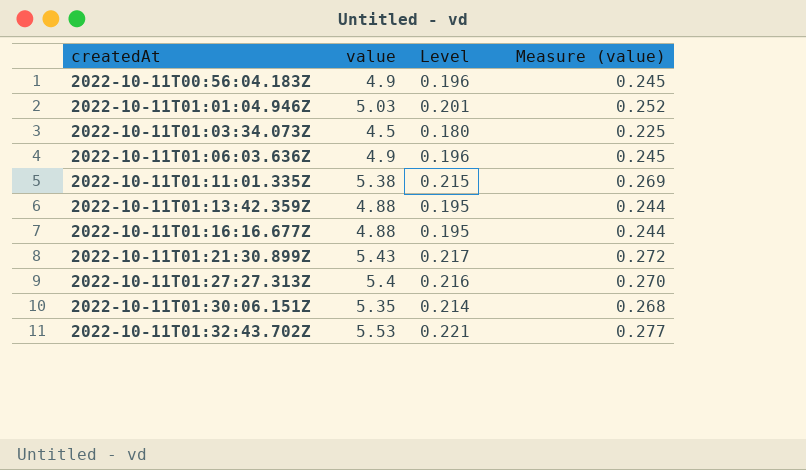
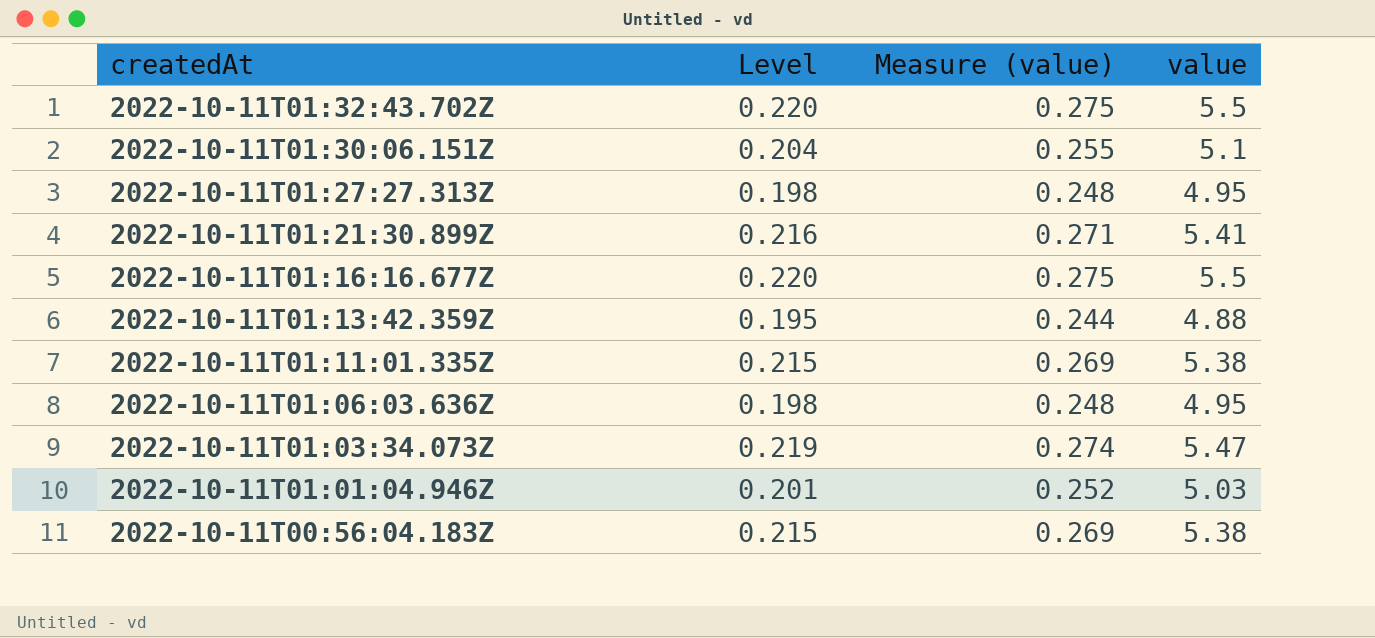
row order: createdAt ascending -> createdAt descending
column value | position: 2 -> 4
2022-10-11T01:32:43.702Z | Level: 0.221 -> 0.220
2022-10-11T01:32:43.702Z | Measure (value): 0.277 -> 0.275
2022-10-11T01:32:43.702Z | value: 5.53 -> 5.5
2022-10-11T01:30:06.151Z | Level: 0.214 -> 0.204
2022-10-11T01:30:06.151Z | Measure (value): 0.268 -> 0.255
2022-10-11T01:30:06.151Z | value: 5.35 -> 5.1
2022-10-11T01:27:27.313Z | Level: 0.216 -> 0.198
2022-10-11T01:27:27.313Z | Measure (value): 0.270 -> 0.248
2022-10-11T01:27:27.313Z | value: 5.4 -> 4.95
2022-10-11T01:21:30.899Z | Level: 0.217 -> 0.216
2022-10-11T01:21:30.899Z | Measure (value): 0.272 -> 0.271
2022-10-11T01:21:30.899Z | value: 5.43 -> 5.41
2022-10-11T01:16:16.677Z | Level: 0.195 -> 0.220
2022-10-11T01:16:16.677Z | Measure (value): 0.244 -> 0.275
2022-10-11T01:16:16.677Z | value: 4.88 -> 5.5
2022-10-11T01:06:03.636Z | Level: 0.196 -> 0.198
2022-10-11T01:06:03.636Z | Measure (value): 0.245 -> 0.248
2022-10-11T01:06:03.636Z | value: 4.9 -> 4.95
2022-10-11T01:03:34.073Z | Level: 0.180 -> 0.219
2022-10-11T01:03:34.073Z | Measure (value): 0.225 -> 0.274
2022-10-11T01:03:34.073Z | value: 4.5 -> 5.47
2022-10-11T00:56:04.183Z | Level: 0.196 -> 0.215
2022-10-11T00:56:04.183Z | Measure (value): 0.245 -> 0.269
2022-10-11T00:56:04.183Z | value: 4.9 -> 5.38

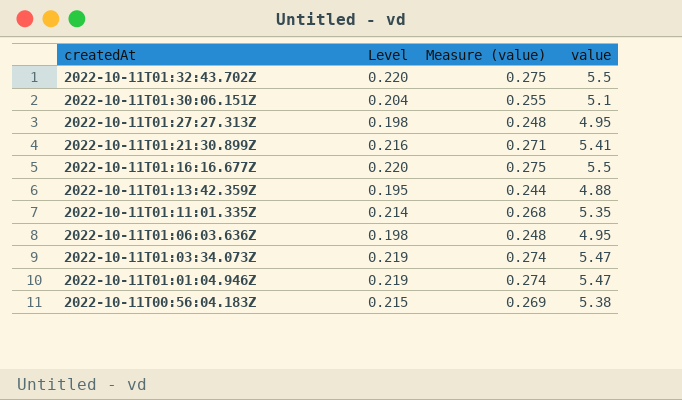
2022-10-11T01:11:01.335Z | Level: 0.215 -> 0.214
2022-10-11T01:11:01.335Z | Measure (value): 0.269 -> 0.268
2022-10-11T01:11:01.335Z | value: 5.38 -> 5.35
2022-10-11T01:01:04.946Z | Level: 0.201 -> 0.219
2022-10-11T01:01:04.946Z | Measure (value): 0.252 -> 0.274
2022-10-11T01:01:04.946Z | value: 5.03 -> 5.47

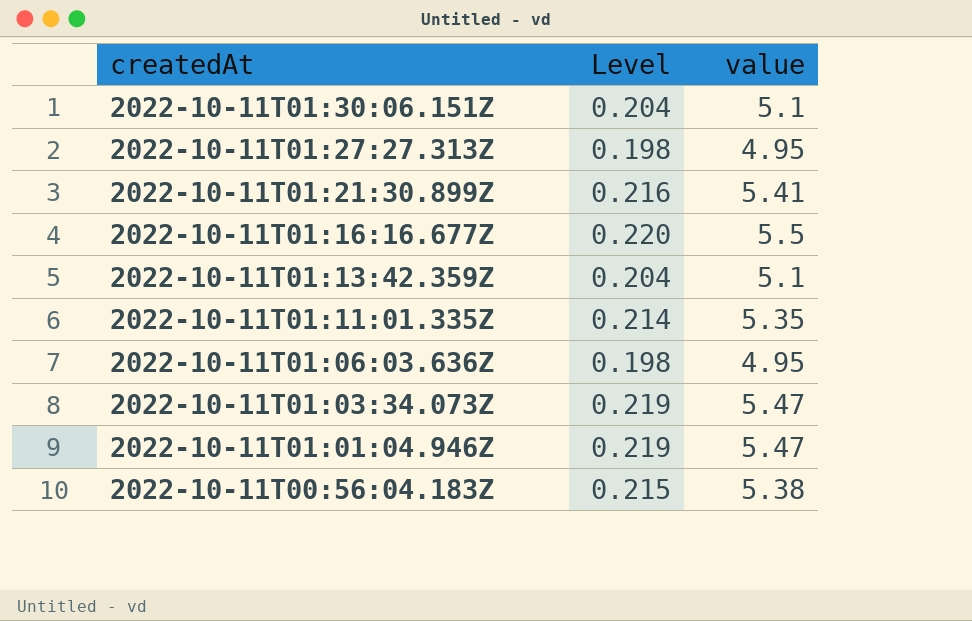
column Measure (value) | formula: [value] * 0.05 -> none
row 2022-10-11T01:32:43.702Z: 0.220 | 0.275 | 5.5 -> none
2022-10-11T01:13:42.359Z | Level: 0.195 -> 0.204
2022-10-11T01:13:42.359Z | value: 4.88 -> 5.1

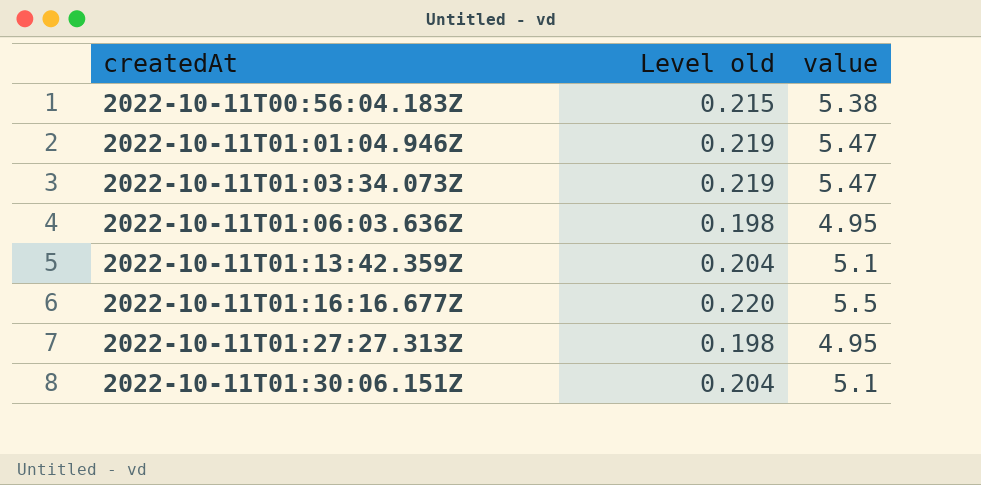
row order: createdAt descending -> createdAt ascending
column name: Level -> Level old
row 2022-10-11T01:21:30.899Z: 0.216 | 5.41 -> none
row 2022-10-11T01:11:01.335Z: 0.214 | 5.35 -> none

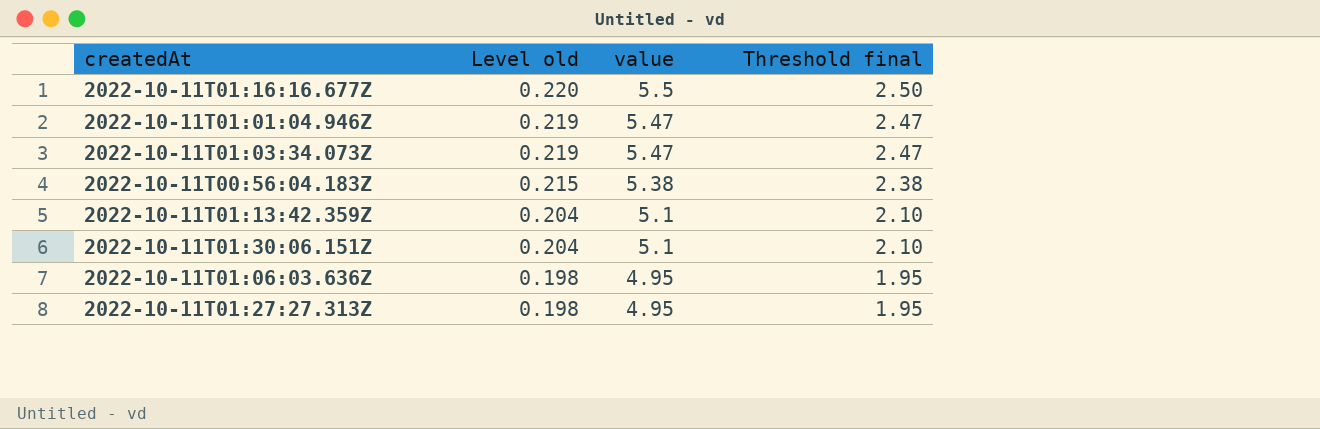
row order: createdAt ascending -> Level old descending
column Threshold final | formula: none -> [value] - 3

